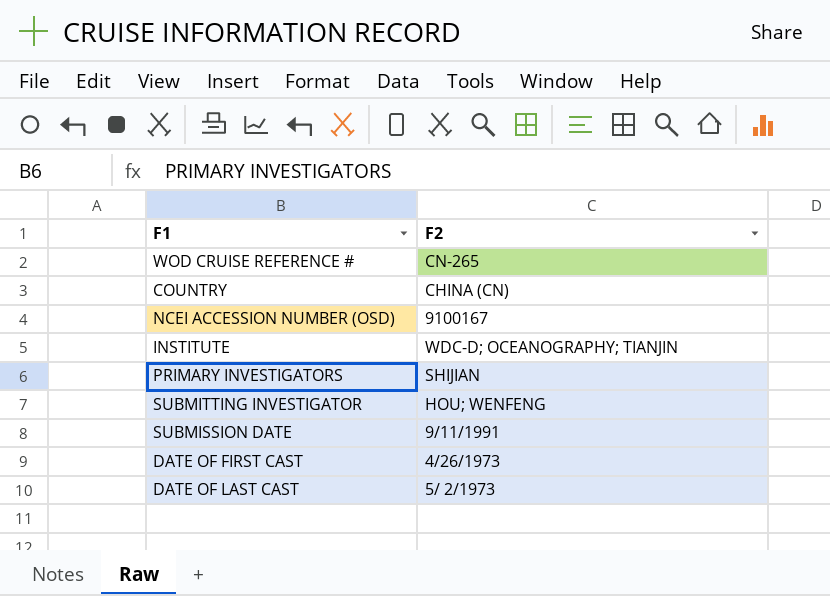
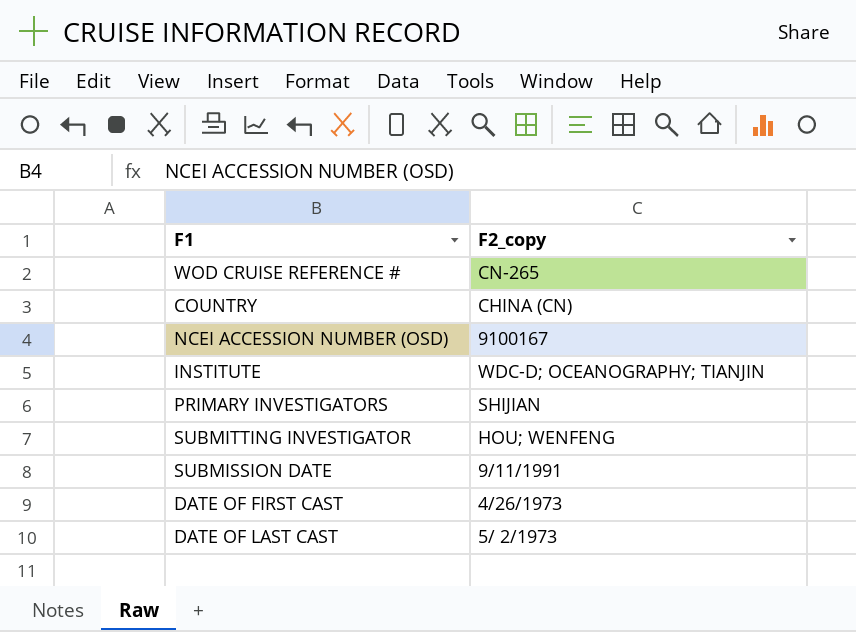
column name: F2 -> F2_copy

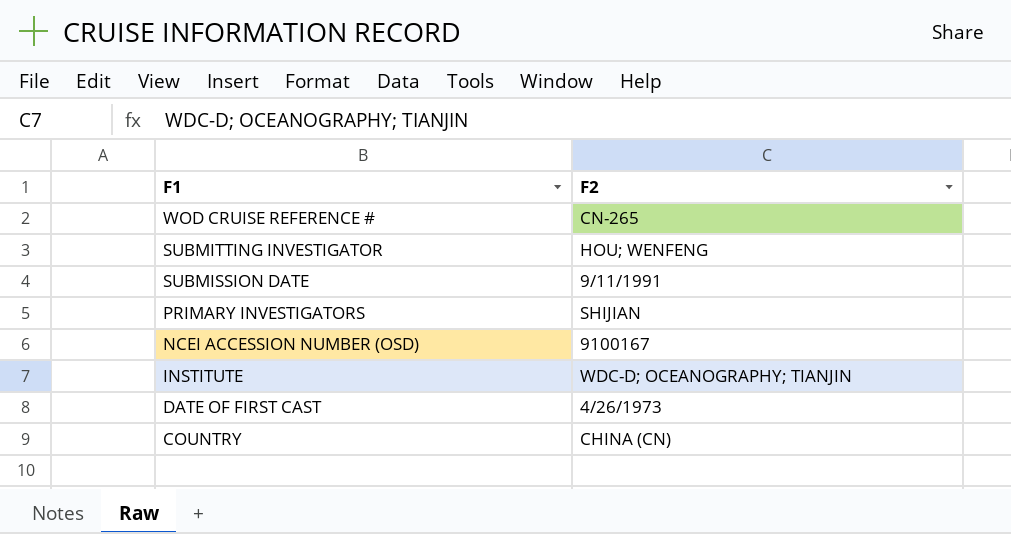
row order: none -> F1 descending
column name: F2_copy -> F2
row DATE OF LAST CAST: 5/ 2/1973 -> none

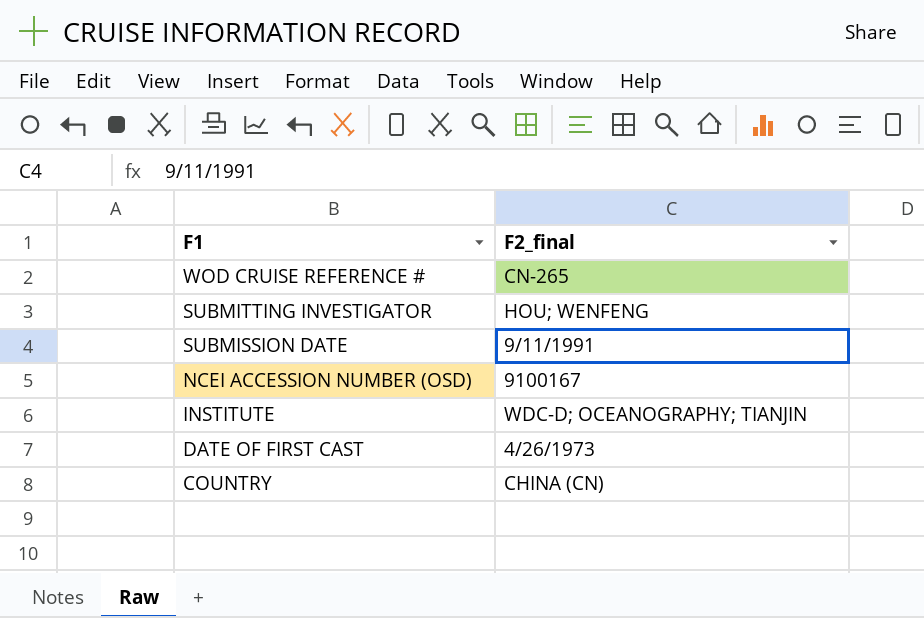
column name: F2 -> F2_final
row PRIMARY INVESTIGATORS: SHIJIAN -> none

